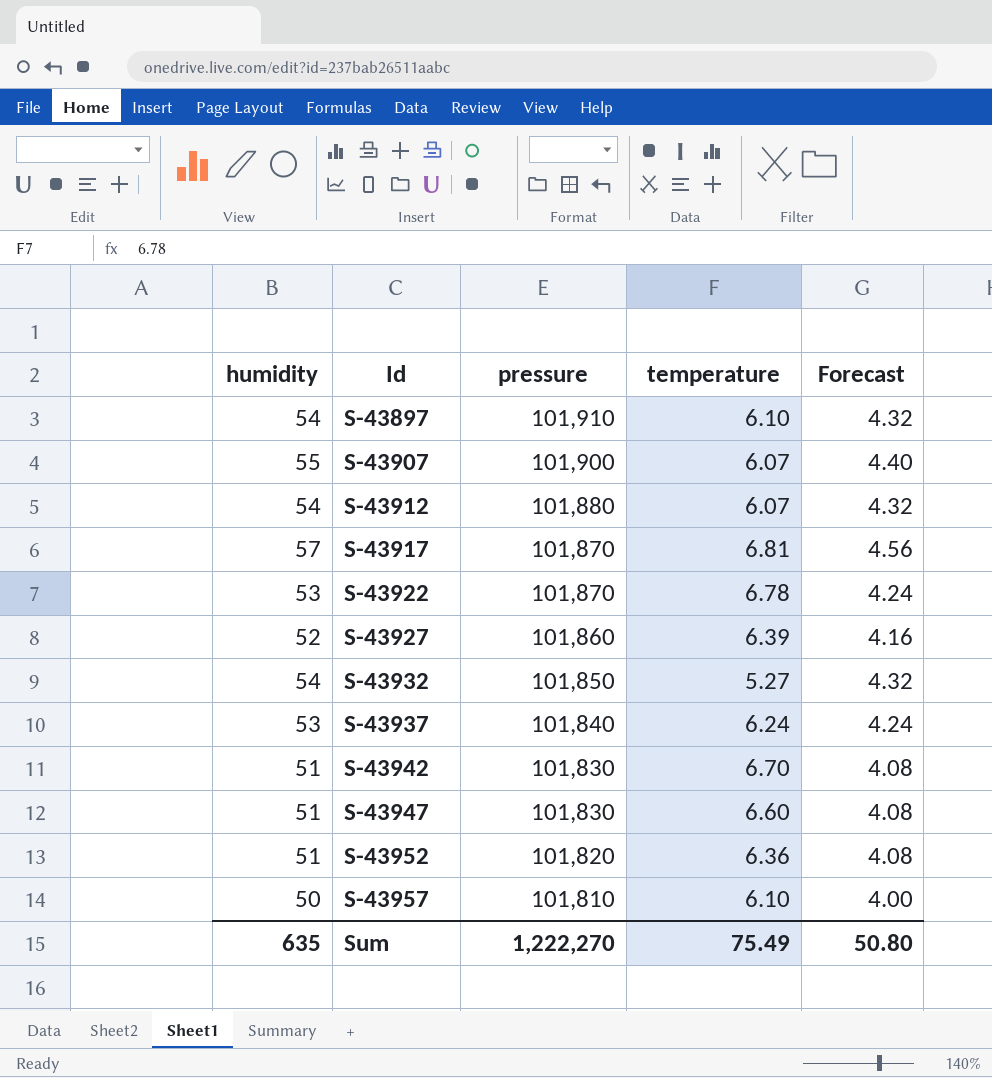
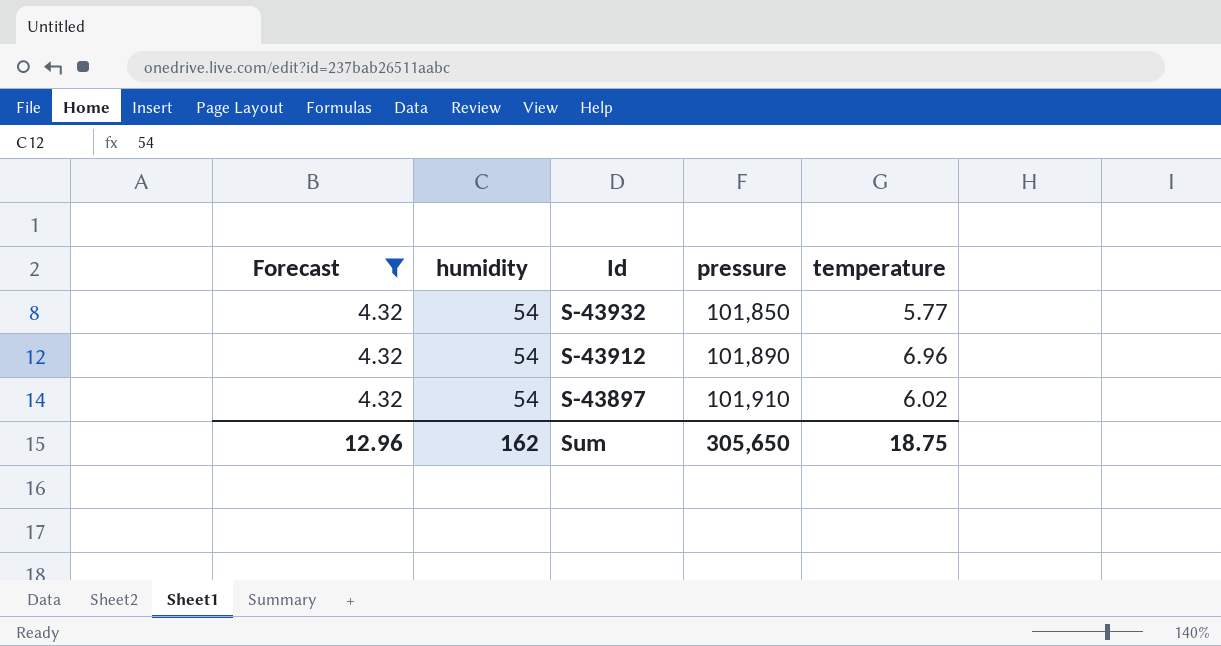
filter: none -> Forecast = 4.32
row order: Id ascending -> Id descending
column Forecast | position: 5 -> 1
S-43932 | temperature: 5.27 -> 5.77
S-43912 | pressure: 101,880 -> 101,890
S-43912 | temperature: 6.07 -> 6.96
S-43897 | temperature: 6.10 -> 6.02
Sum | Forecast: 50.80 -> 12.96
Sum | humidity: 635 -> 162
Sum | pressure: 1,222,270 -> 305,650
Sum | temperature: 75.49 -> 18.75

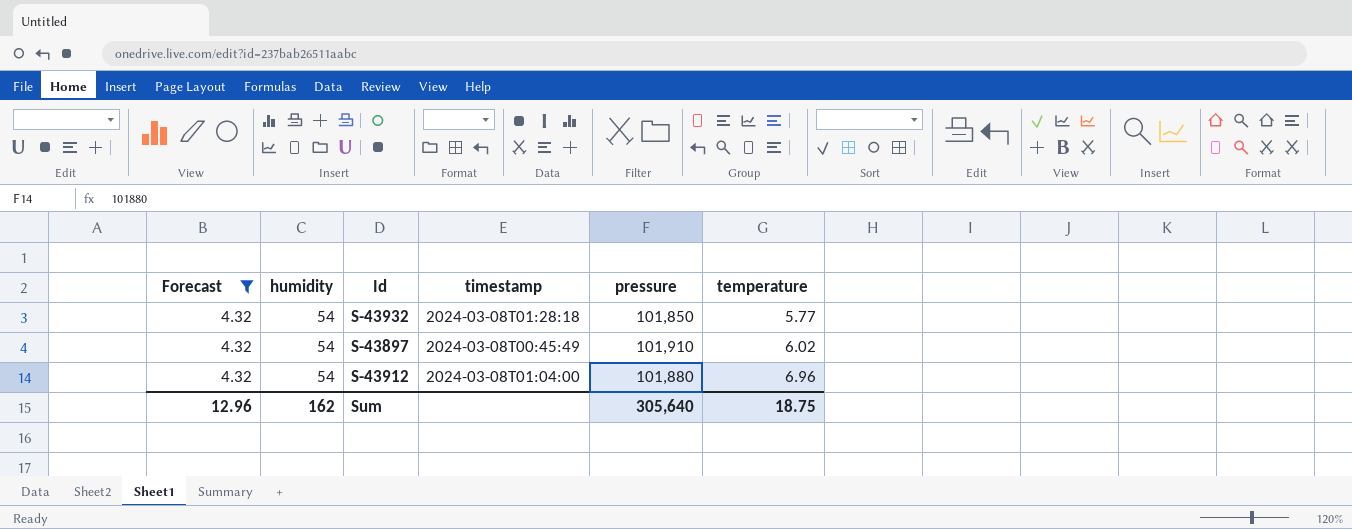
row order: Id descending -> temperature ascending
column timestamp | position: none -> 4
S-43912 | pressure: 101,890 -> 101,880
Sum | pressure: 305,650 -> 305,640

